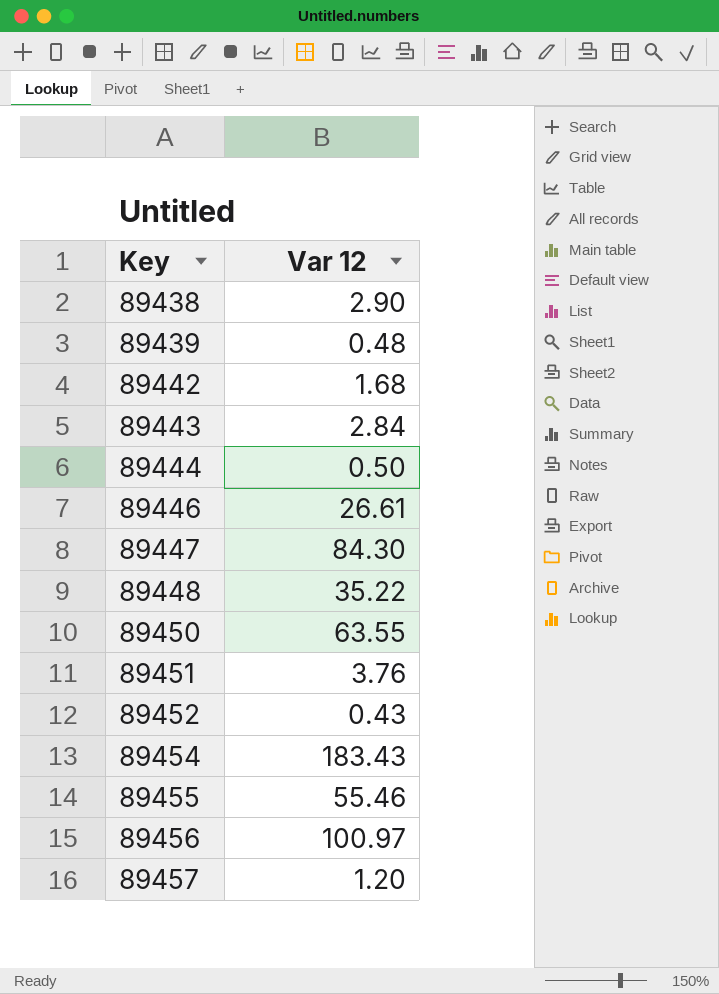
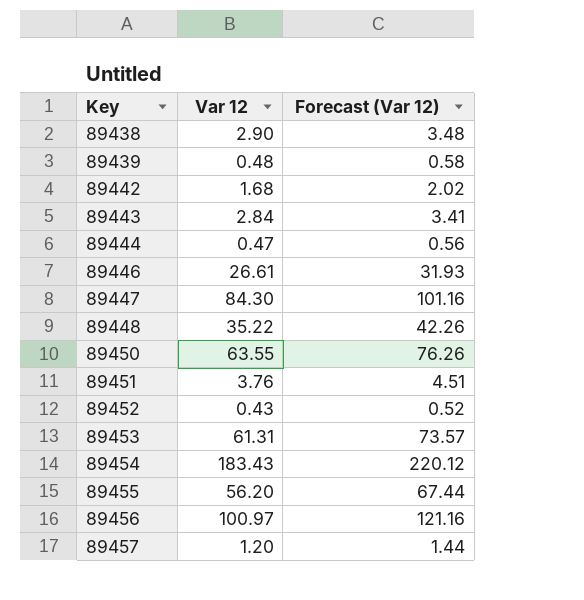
column Forecast (Var 12) | formula: none -> [Var 12] * 1.2
89444 | Var 12: 0.50 -> 0.47
row 89453: none -> 61.31 | 73.57
89455 | Var 12: 55.46 -> 56.20

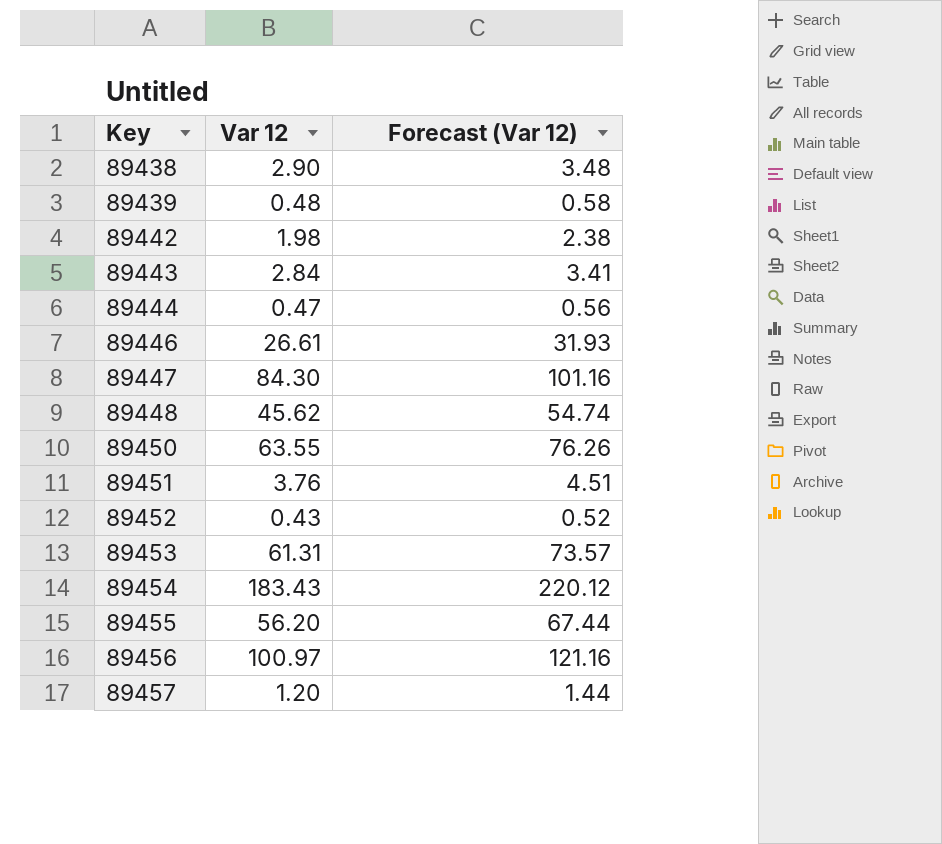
89442 | Var 12: 1.68 -> 1.98
89442 | Forecast (Var 12): 2.02 -> 2.38
89448 | Var 12: 35.22 -> 45.62
89448 | Forecast (Var 12): 42.26 -> 54.74

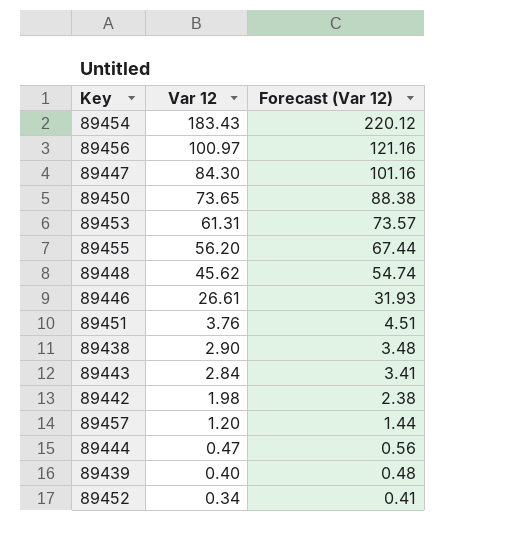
row order: Key ascending -> Var 12 descending
89450 | Var 12: 63.55 -> 73.65
89450 | Forecast (Var 12): 76.26 -> 88.38
89439 | Var 12: 0.48 -> 0.40
89439 | Forecast (Var 12): 0.58 -> 0.48
89452 | Var 12: 0.43 -> 0.34
89452 | Forecast (Var 12): 0.52 -> 0.41

